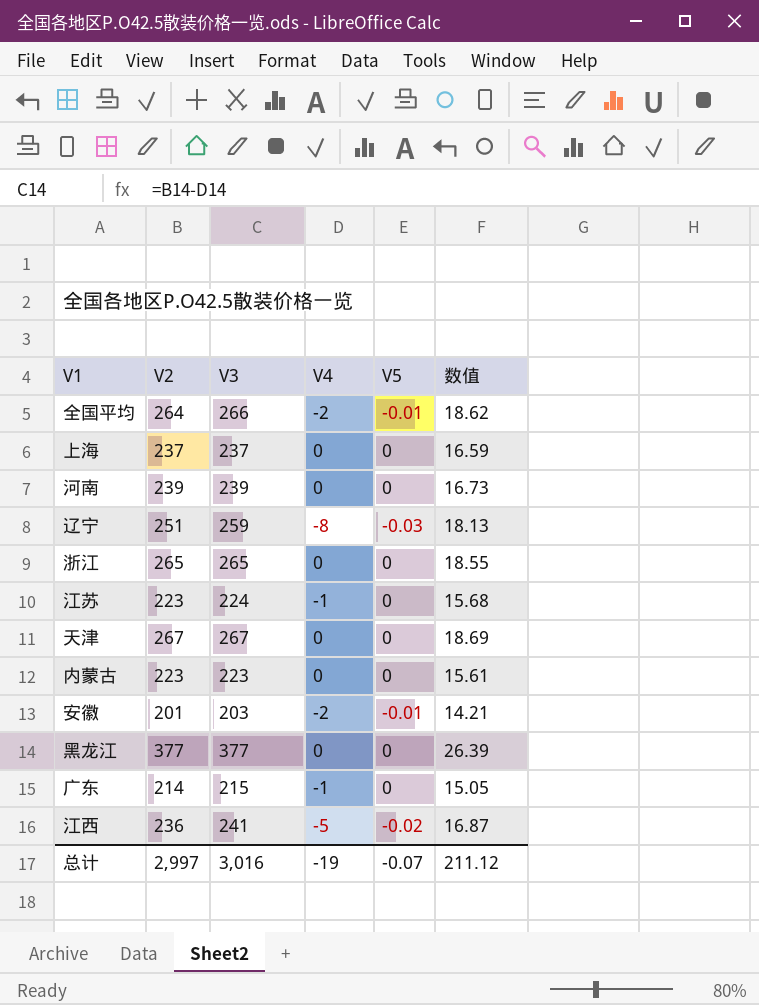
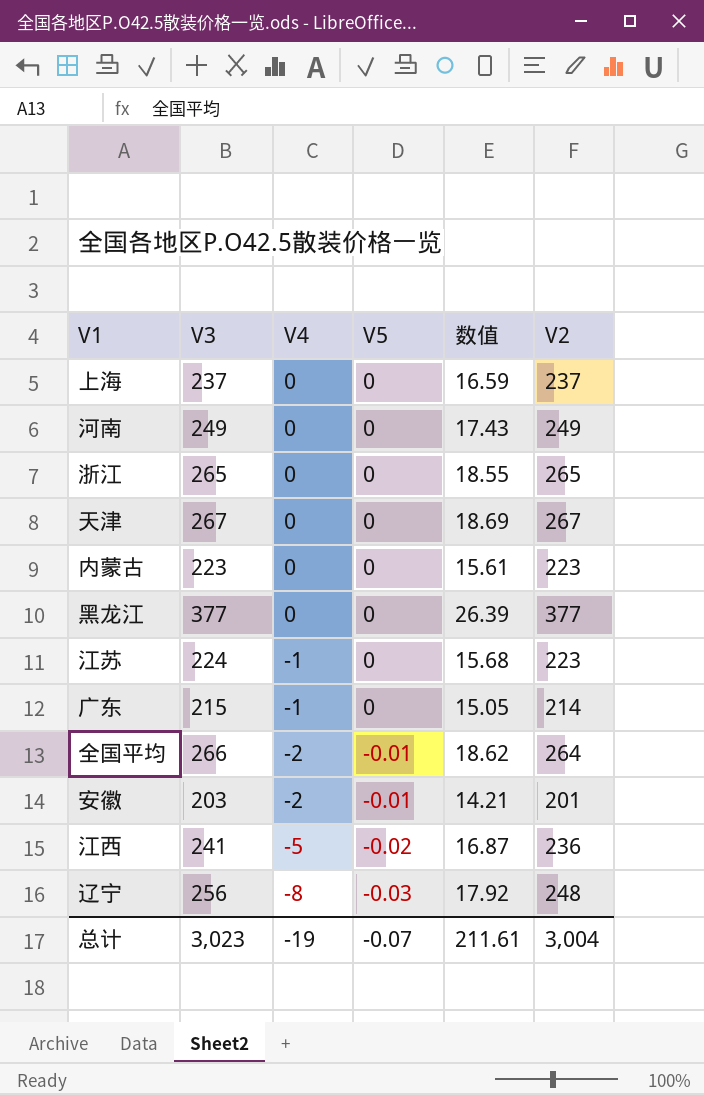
row order: none -> V4 descending
column V2 | position: 2 -> 6
河南 | V3: 239 -> 249
河南 | 数值: 16.73 -> 17.43
河南 | V2: 239 -> 249
辽宁 | V3: 259 -> 256
辽宁 | 数值: 18.13 -> 17.92
辽宁 | V2: 251 -> 248
总计 | V3: 3,016 -> 3,023
总计 | 数值: 211.12 -> 211.61
总计 | V2: 2,997 -> 3,004

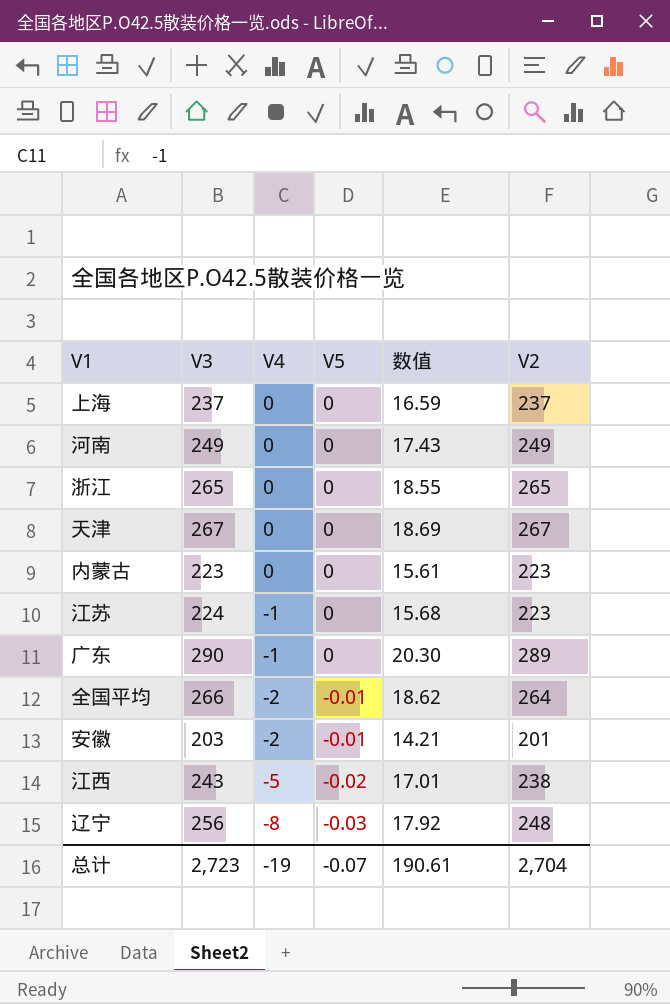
row 黑龙江: 377 | 0 | 0 | 26.39 | 377 -> none
广东 | V3: 215 -> 290
广东 | 数值: 15.05 -> 20.30
广东 | V2: 214 -> 289
江西 | V3: 241 -> 243
江西 | 数值: 16.87 -> 17.01
江西 | V2: 236 -> 238
总计 | V3: 3,023 -> 2,723
总计 | 数值: 211.61 -> 190.61
总计 | V2: 3,004 -> 2,704

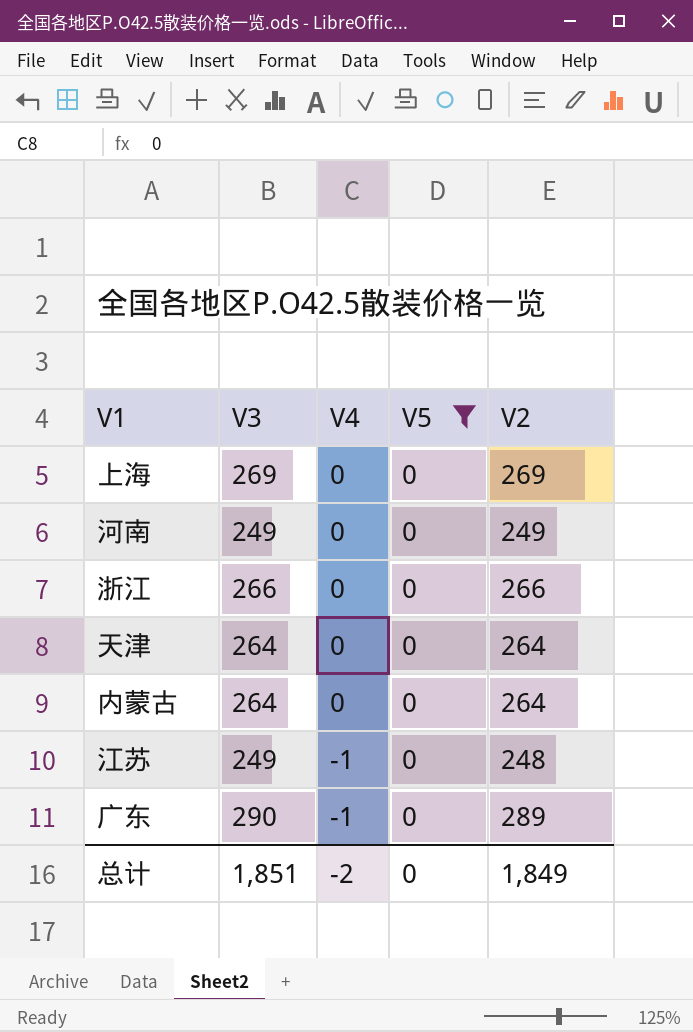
filter: none -> V5 = 0
column 数值 | formula: [V3] * 0.07 -> none
上海 | V3: 237 -> 269
上海 | V2: 237 -> 269
浙江 | V3: 265 -> 266
浙江 | V2: 265 -> 266
天津 | V3: 267 -> 264
天津 | V2: 267 -> 264
内蒙古 | V3: 223 -> 264
内蒙古 | V2: 223 -> 264
江苏 | V3: 224 -> 249
江苏 | V2: 223 -> 248
总计 | V3: 2,723 -> 1,851
总计 | V4: -19 -> -2
总计 | V5: -0.07 -> 0
总计 | V2: 2,704 -> 1,849

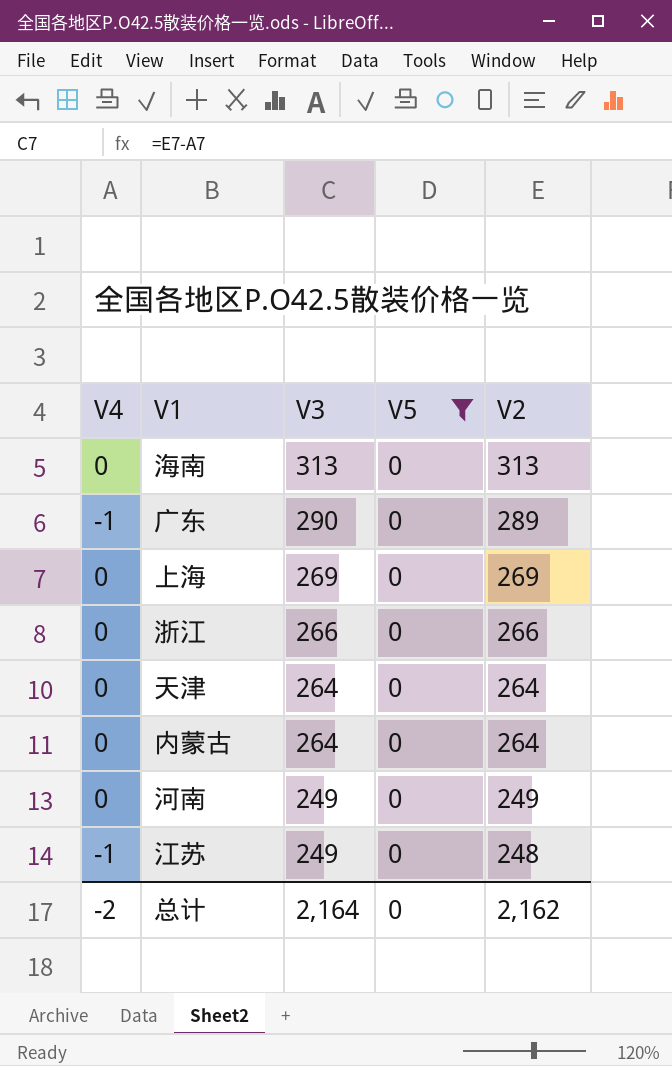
row order: V4 descending -> V3 descending
column V4 | position: 3 -> 1
row 海南: none -> 0 | 313 | 0 | 313
总计 | V3: 1,851 -> 2,164
总计 | V2: 1,849 -> 2,162

